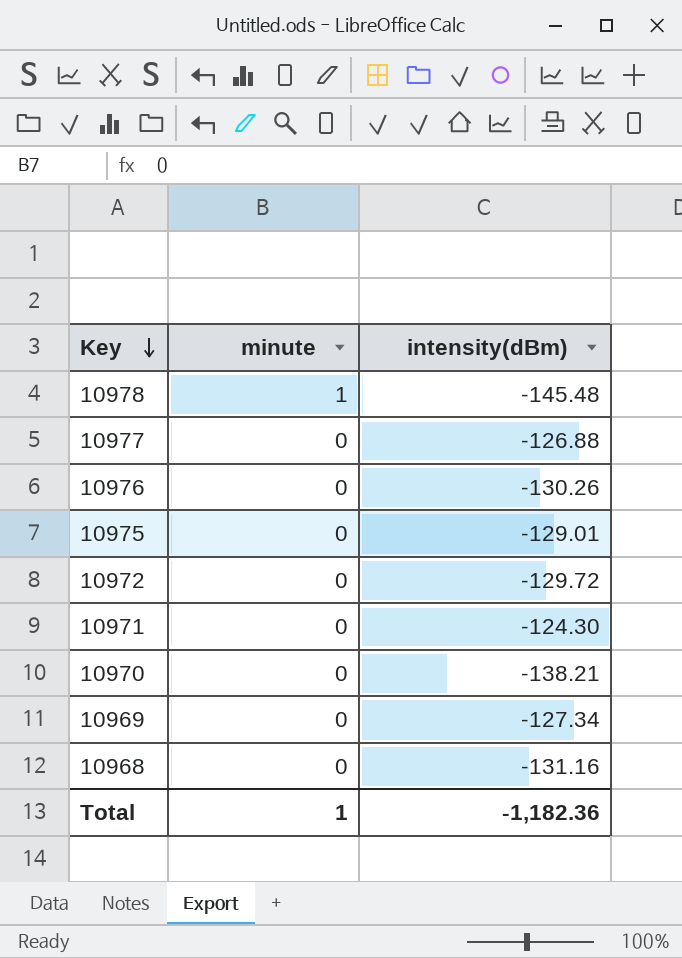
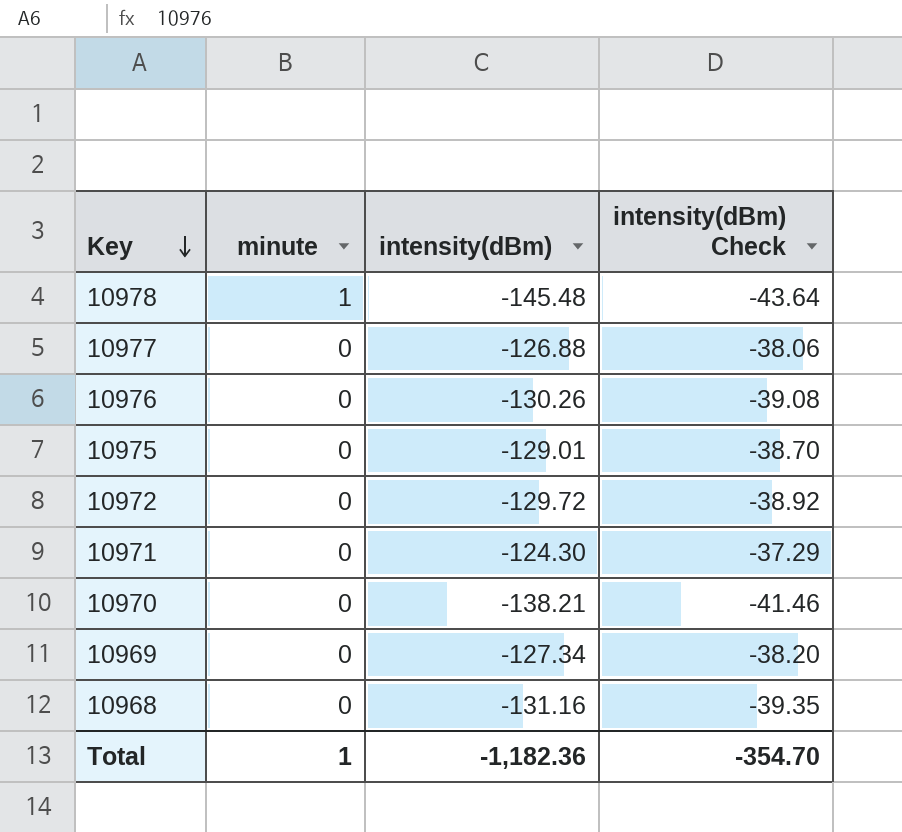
column intensity(dBm) Check | formula: none -> [intensity(dBm)] * 0.3

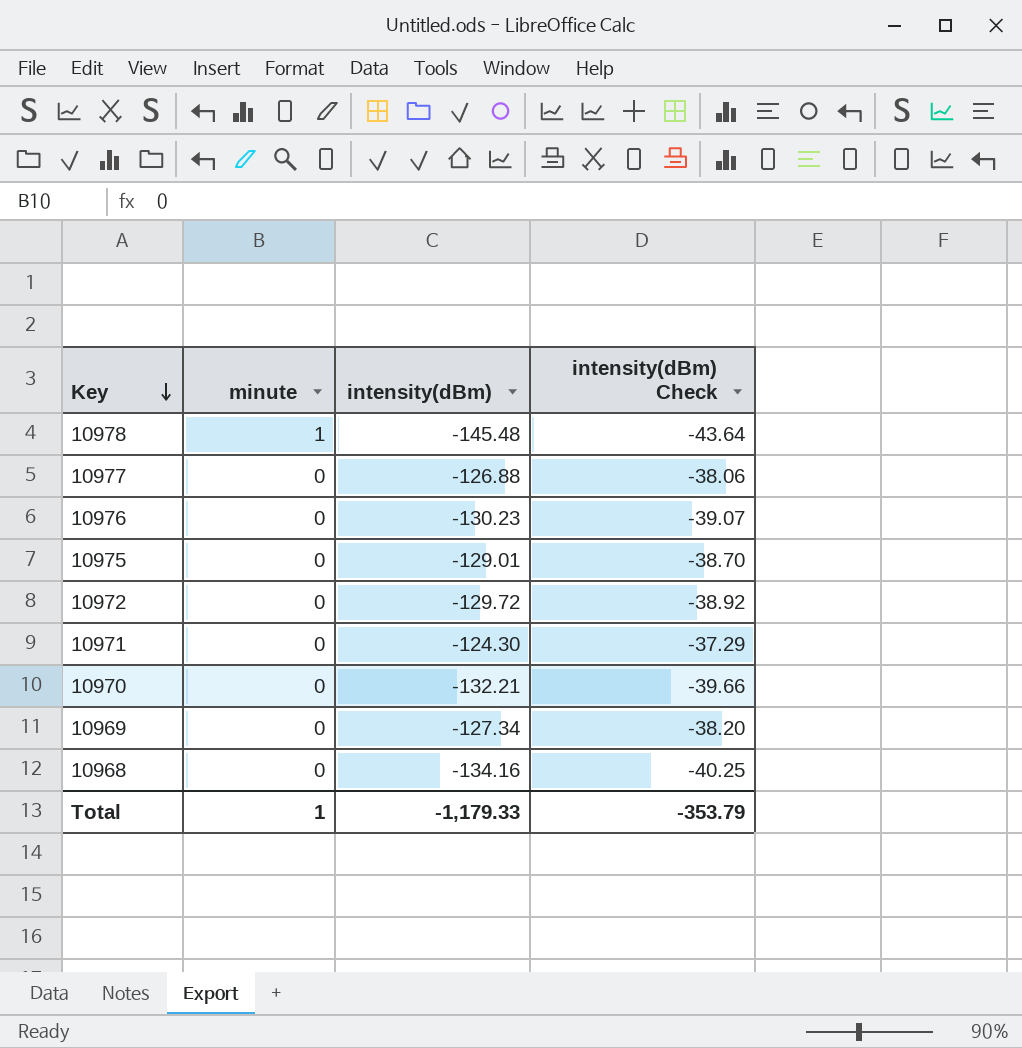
10976 | intensity(dBm): -130.26 -> -130.23
10976 | intensity(dBm) Check: -39.08 -> -39.07
10970 | intensity(dBm): -138.21 -> -132.21
10970 | intensity(dBm) Check: -41.46 -> -39.66
10968 | intensity(dBm): -131.16 -> -134.16
10968 | intensity(dBm) Check: -39.35 -> -40.25
Total | intensity(dBm): -1,182.36 -> -1,179.33
Total | intensity(dBm) Check: -354.70 -> -353.79

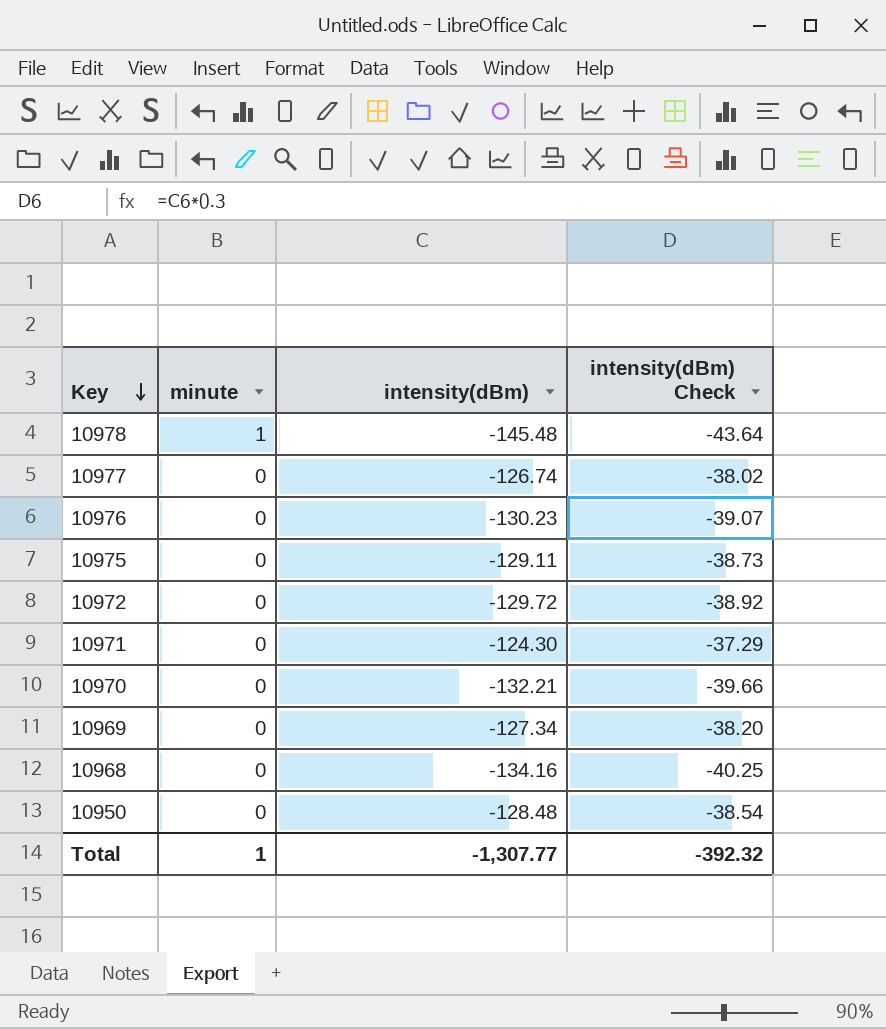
10977 | intensity(dBm): -126.88 -> -126.74
10977 | intensity(dBm) Check: -38.06 -> -38.02
10975 | intensity(dBm): -129.01 -> -129.11
10975 | intensity(dBm) Check: -38.70 -> -38.73
row 10950: none -> 0 | -128.48 | -38.54
Total | intensity(dBm): -1,179.33 -> -1,307.77
Total | intensity(dBm) Check: -353.79 -> -392.32

